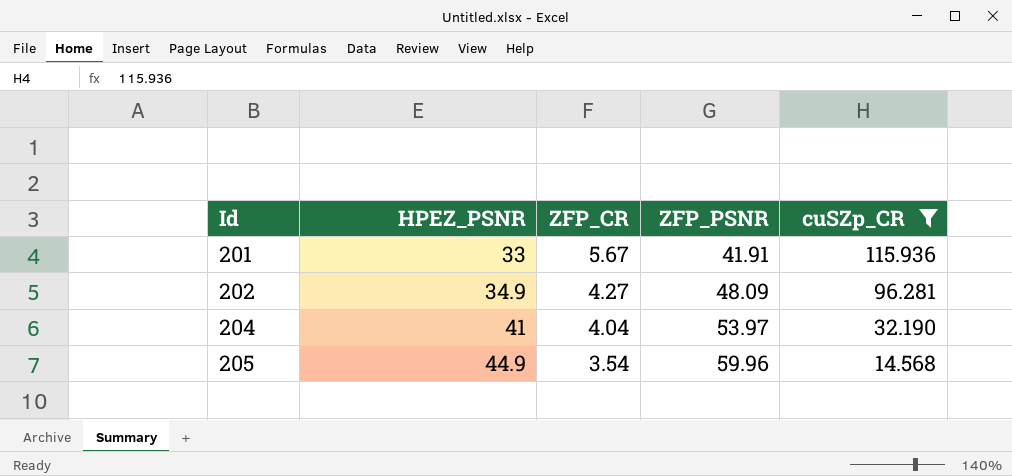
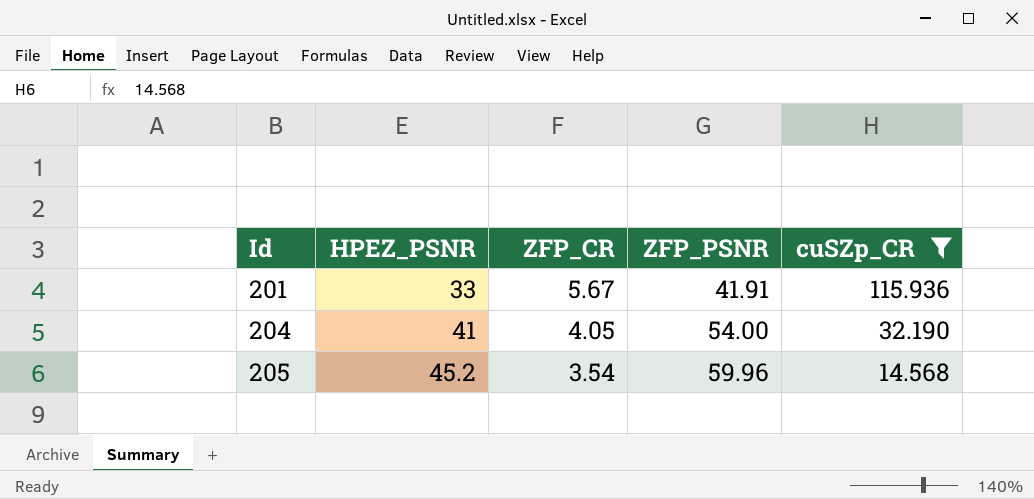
row 202: 34.9 | 4.27 | 48.09 | 96.281 -> none
204 | ZFP_CR: 4.04 -> 4.05
204 | ZFP_PSNR: 53.97 -> 54.00
205 | HPEZ_PSNR: 44.9 -> 45.2

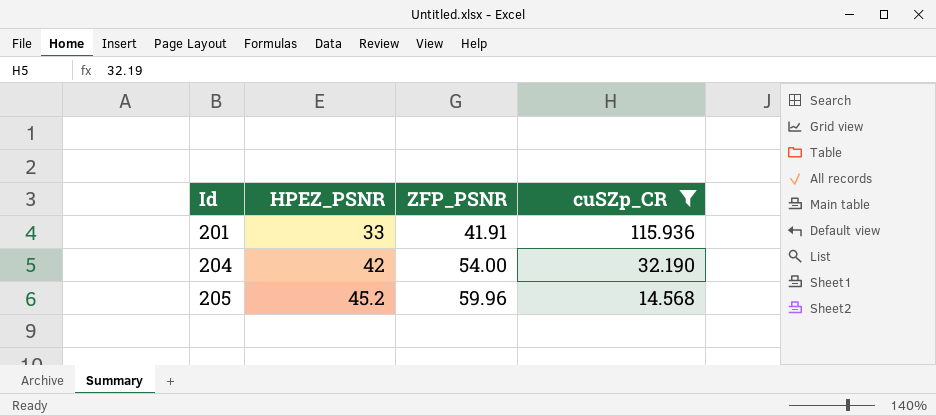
column ZFP_CR | position: 3 -> none
204 | HPEZ_PSNR: 41 -> 42

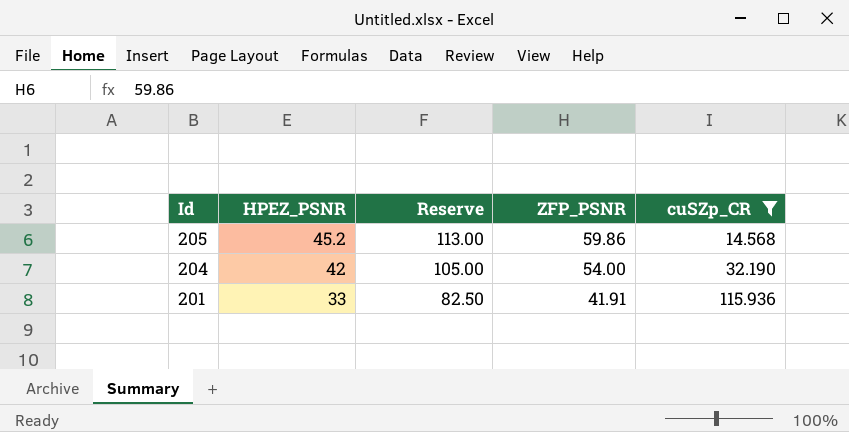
row order: Id ascending -> Id descending
column Reserve | formula: none -> [HPEZ_PSNR] * 2.5
205 | ZFP_PSNR: 59.96 -> 59.86

